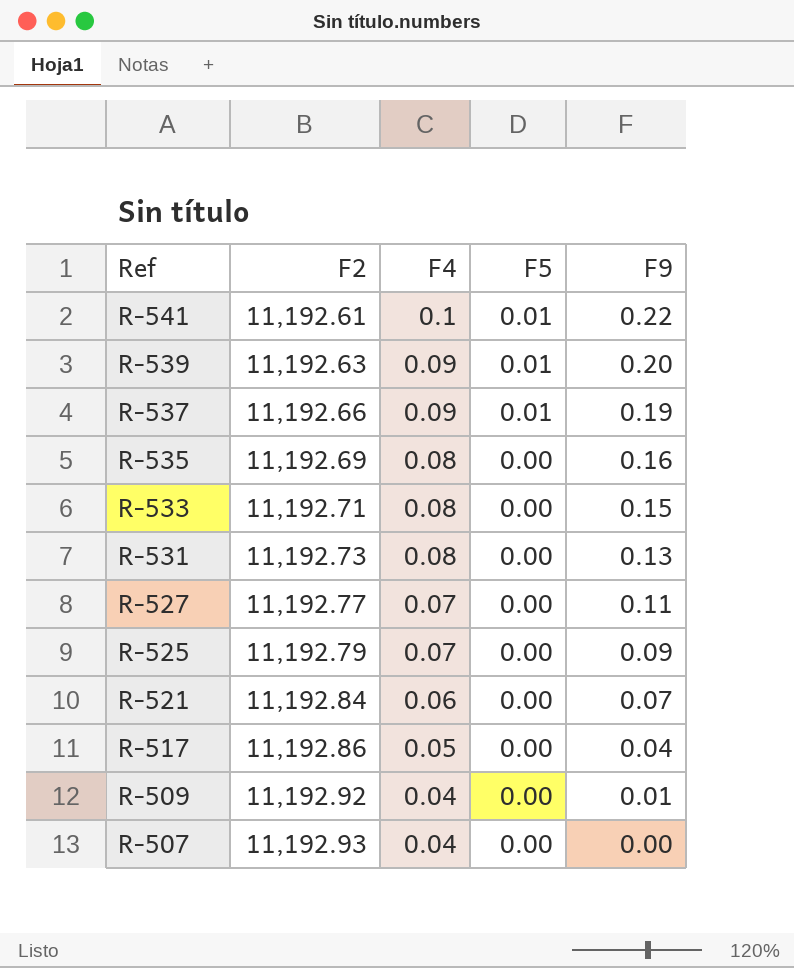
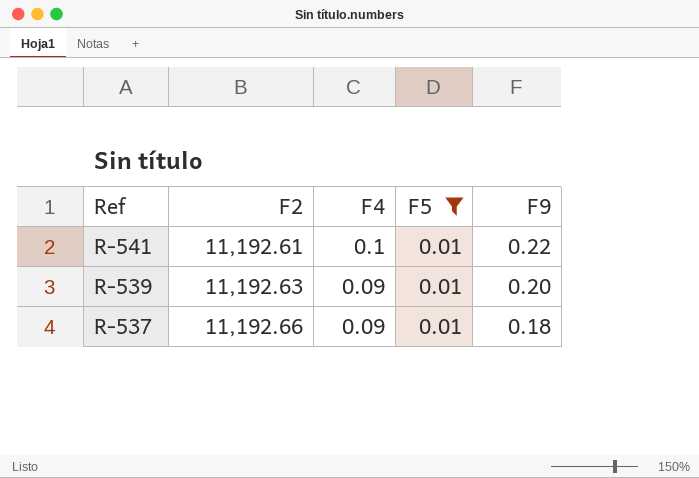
filter: none -> F5 = 0.01
R-537 | F9: 0.19 -> 0.18

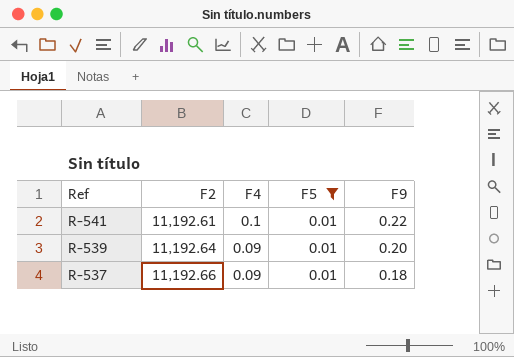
R-539 | F2: 11,192.63 -> 11,192.64

